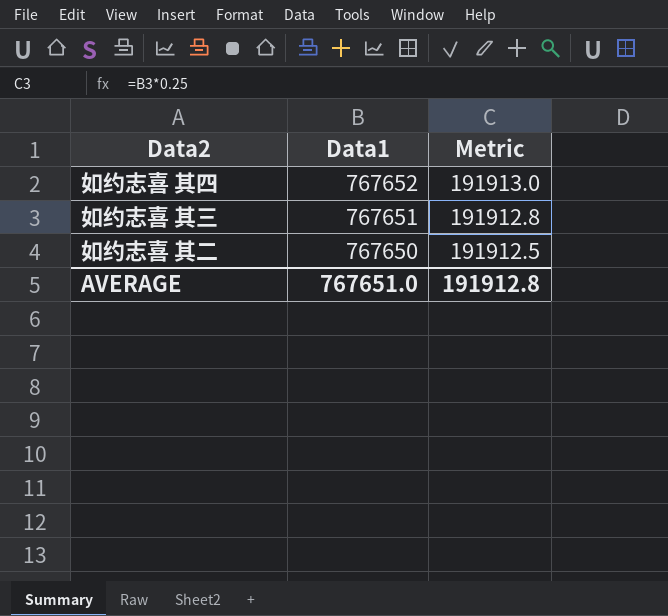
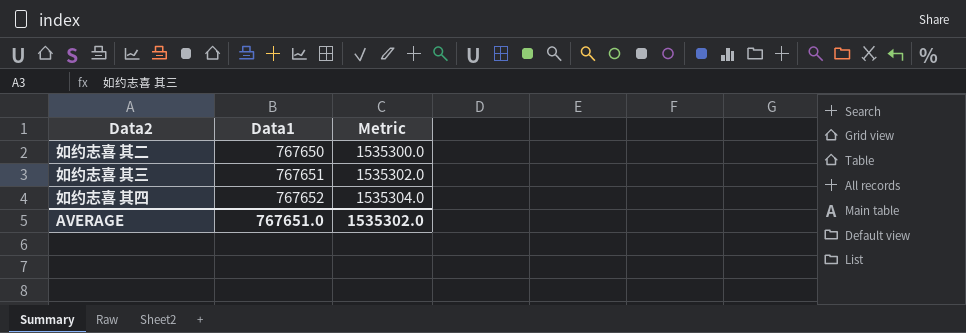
row order: Data1 descending -> Data1 ascending
column Metric | formula: [Data1] * 0.25 -> [Data1] * 2
AVERAGE | Metric: 191912.8 -> 1535302.0

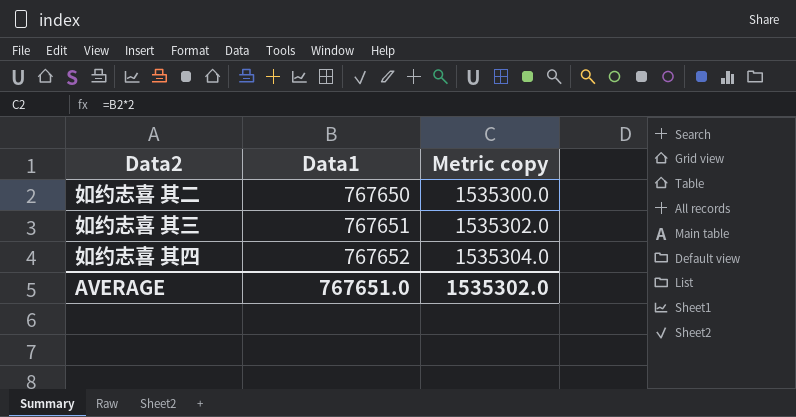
column name: Metric -> Metric copy

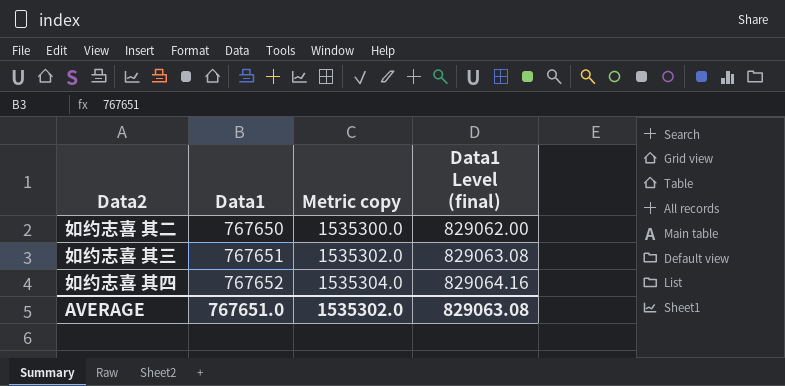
column Data1 Level (final) | formula: none -> [Data1] * 1.08

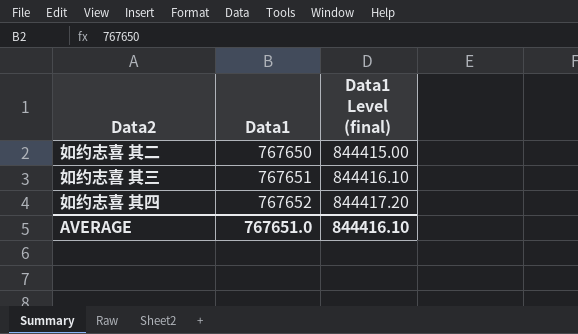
column Metric copy | formula: [Data1] * 2 -> none
column Data1 Level (final) | formula: [Data1] * 1.08 -> [Data1] * 1.1
AVERAGE | Data1 Level (final): 829063.08 -> 844416.10

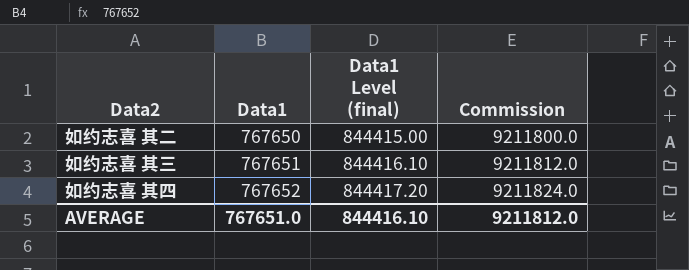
column Commission | formula: none -> [Data1] * 12

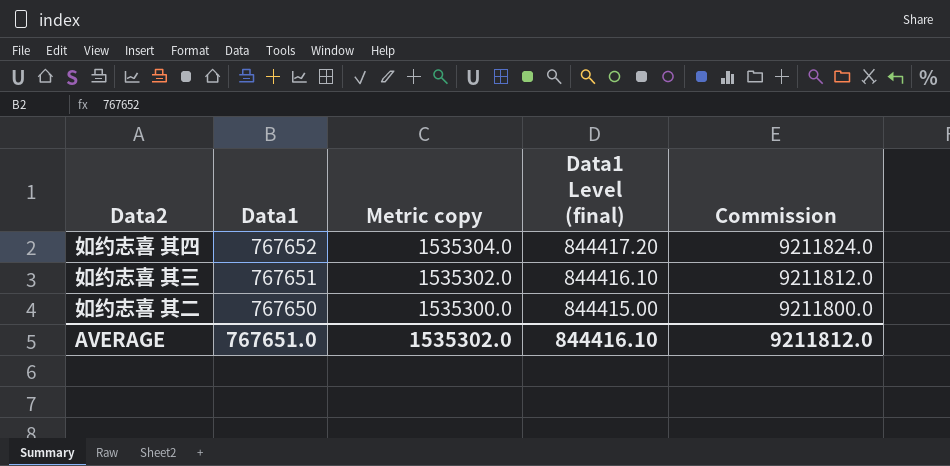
row order: Data1 ascending -> Data1 descending
column Metric copy | formula: none -> [Data1] * 2

